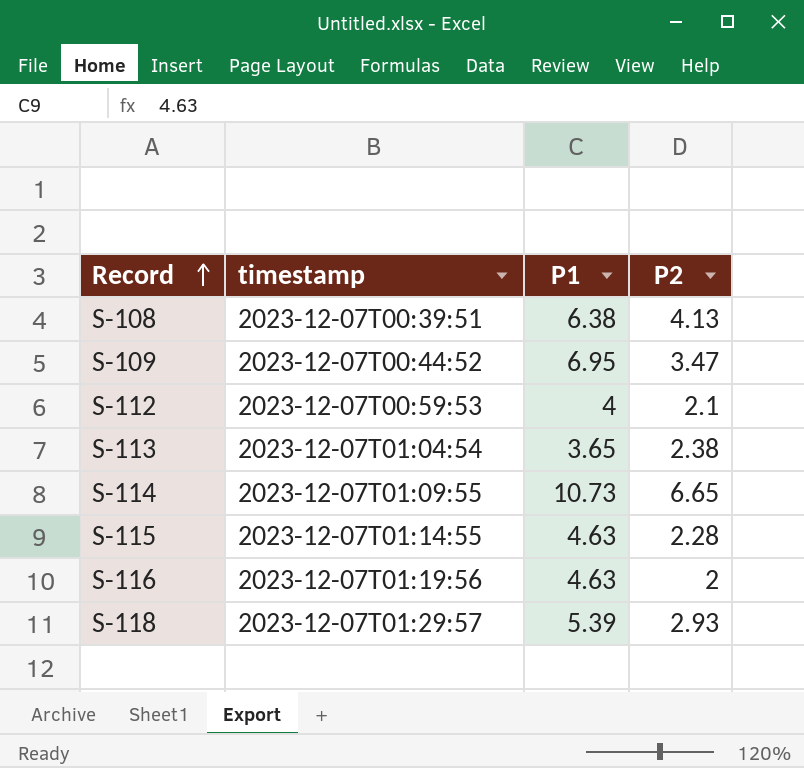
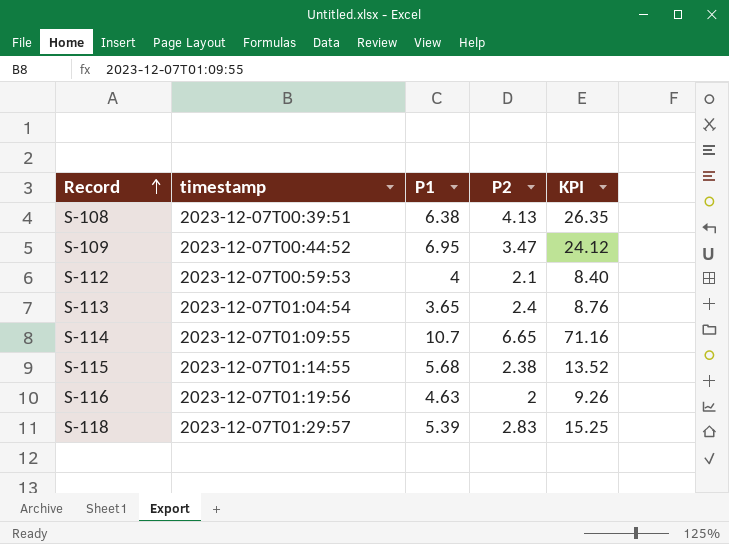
column KPI | formula: none -> [P1] * [P2]
S-113 | P2: 2.38 -> 2.4
S-114 | P1: 10.73 -> 10.7
S-115 | P1: 4.63 -> 5.68
S-115 | P2: 2.28 -> 2.38
S-118 | P2: 2.93 -> 2.83

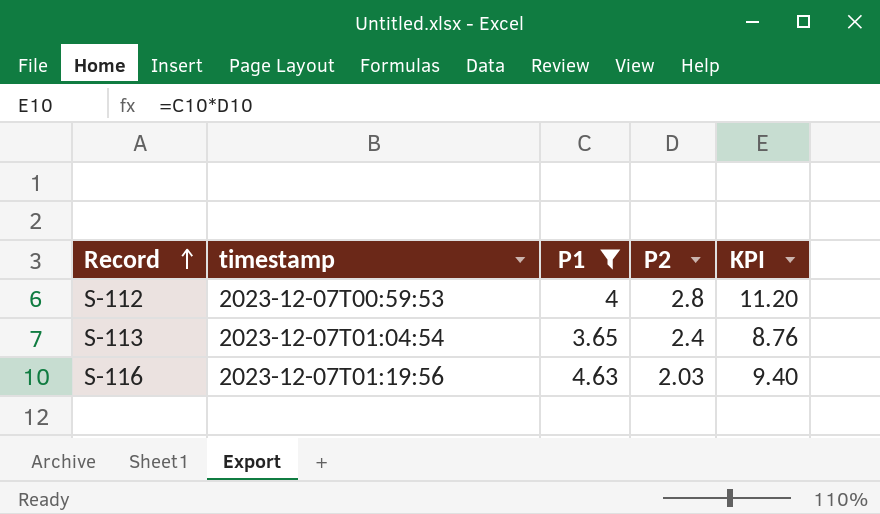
filter: none -> P1 <= 4.63
S-112 | P2: 2.1 -> 2.8
S-112 | KPI: 8.40 -> 11.20
S-116 | P2: 2 -> 2.03
S-116 | KPI: 9.26 -> 9.40

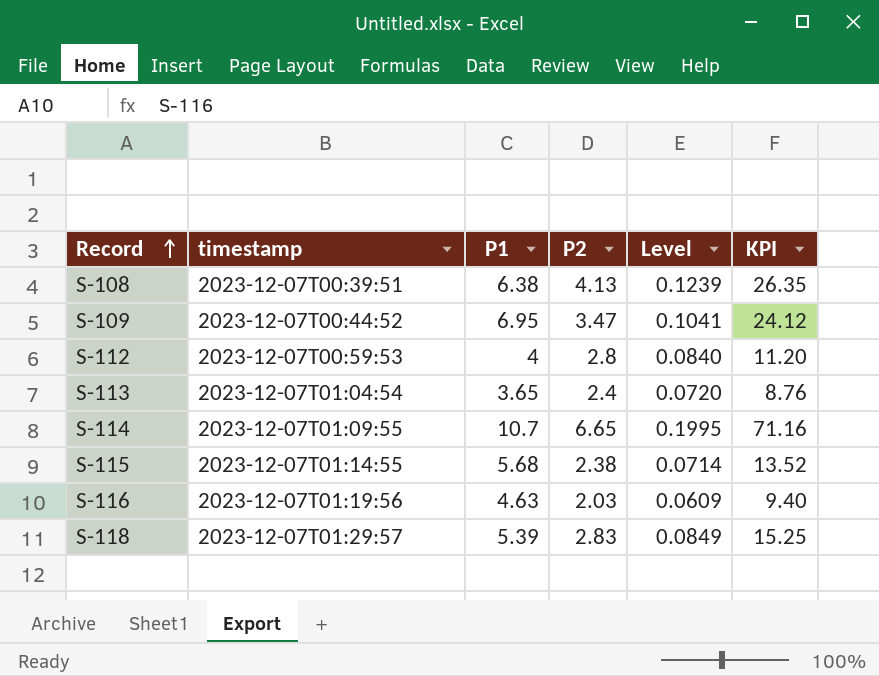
filter: P1 <= 4.63 -> none
column Level | formula: none -> [P2] * 0.03

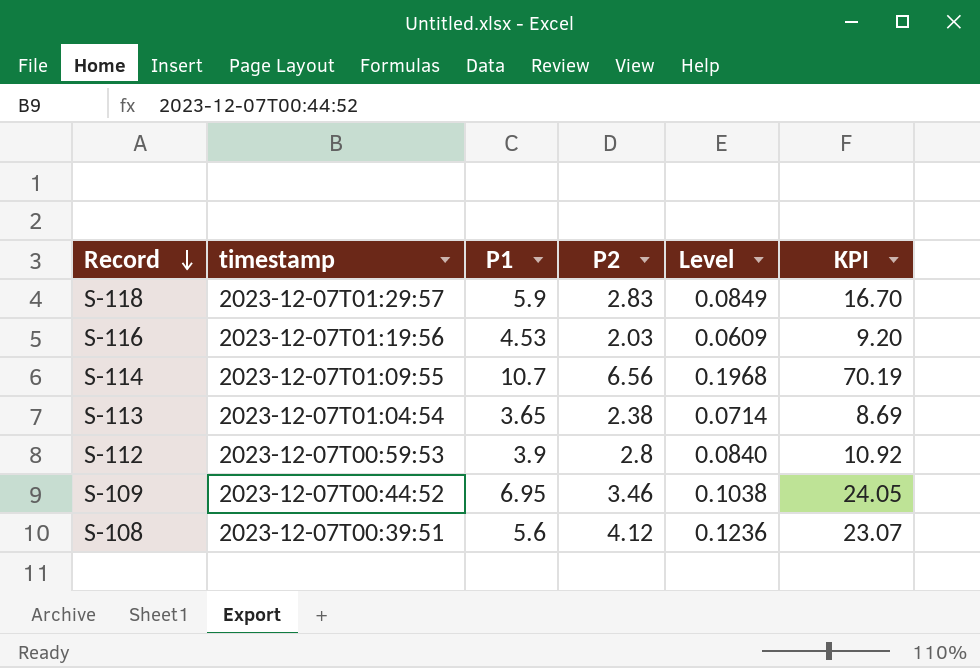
row order: Record ascending -> Record descending
row S-115: 2023-12-07T01:14:55 | 5.68 | 2.38 | 0.0714 | 13.52 -> none
S-118 | P1: 5.39 -> 5.9
S-118 | KPI: 15.25 -> 16.70
S-116 | P1: 4.63 -> 4.53
S-116 | KPI: 9.40 -> 9.20
S-114 | P2: 6.65 -> 6.56
S-114 | Level: 0.1995 -> 0.1968
S-114 | KPI: 71.16 -> 70.19
S-113 | P2: 2.4 -> 2.38
S-113 | Level: 0.0720 -> 0.0714
S-113 | KPI: 8.76 -> 8.69
S-112 | P1: 4 -> 3.9
S-112 | KPI: 11.20 -> 10.92
S-109 | P2: 3.47 -> 3.46
S-109 | Level: 0.1041 -> 0.1038
S-109 | KPI: 24.12 -> 24.05
S-108 | P1: 6.38 -> 5.6
S-108 | P2: 4.13 -> 4.12
S-108 | Level: 0.1239 -> 0.1236
S-108 | KPI: 26.35 -> 23.07

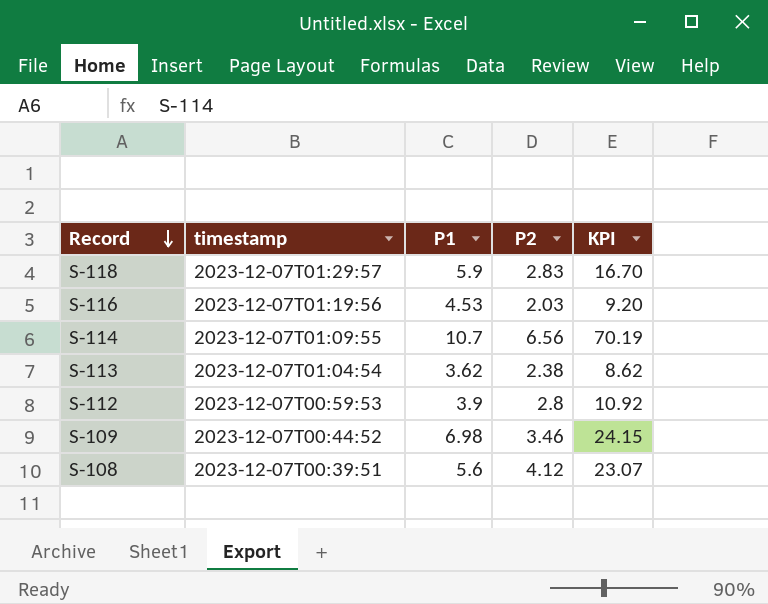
column Level | formula: [P2] * 0.03 -> none
S-113 | P1: 3.65 -> 3.62
S-113 | KPI: 8.69 -> 8.62
S-109 | P1: 6.95 -> 6.98
S-109 | KPI: 24.05 -> 24.15

